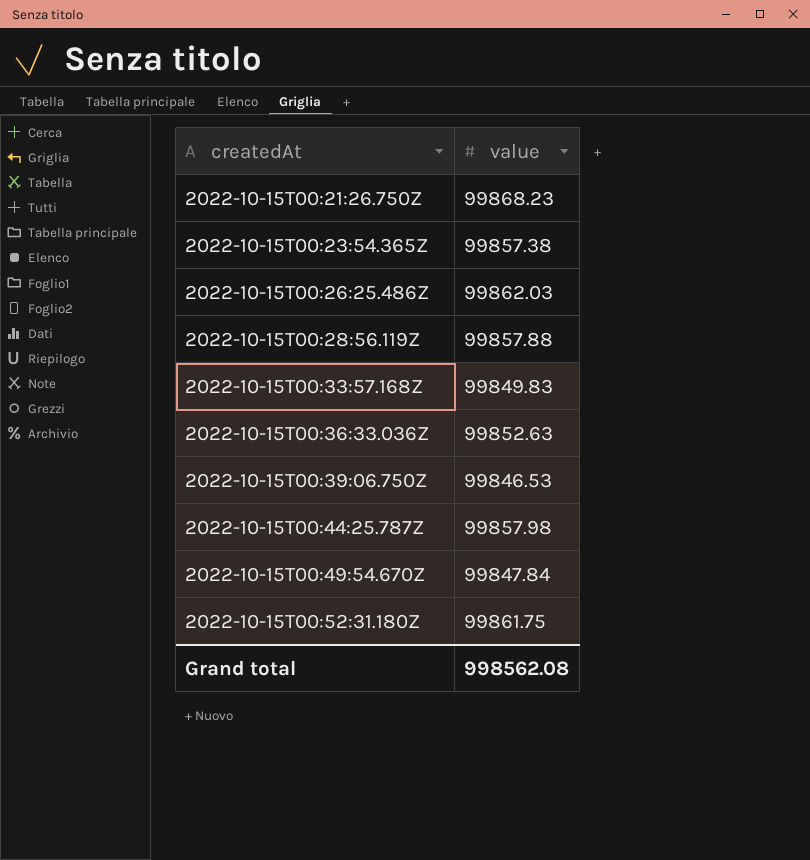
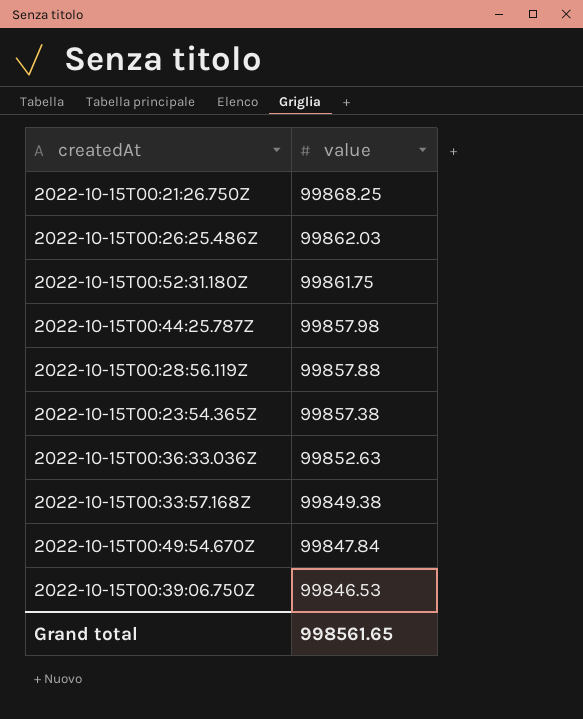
row order: createdAt ascending -> value descending
2022-10-15T00:21:26.750Z | value: 99868.23 -> 99868.25
2022-10-15T00:33:57.168Z | value: 99849.83 -> 99849.38
Grand total | value: 998562.08 -> 998561.65

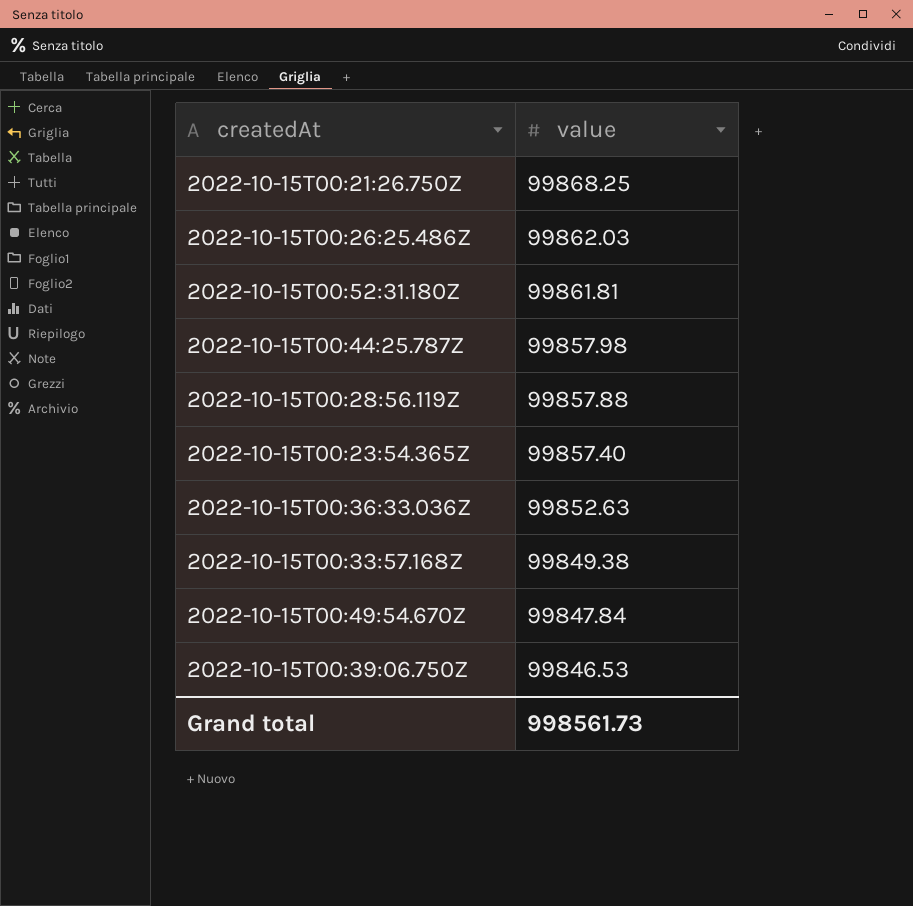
2022-10-15T00:52:31.180Z | value: 99861.75 -> 99861.81
2022-10-15T00:23:54.365Z | value: 99857.38 -> 99857.40
Grand total | value: 998561.65 -> 998561.73

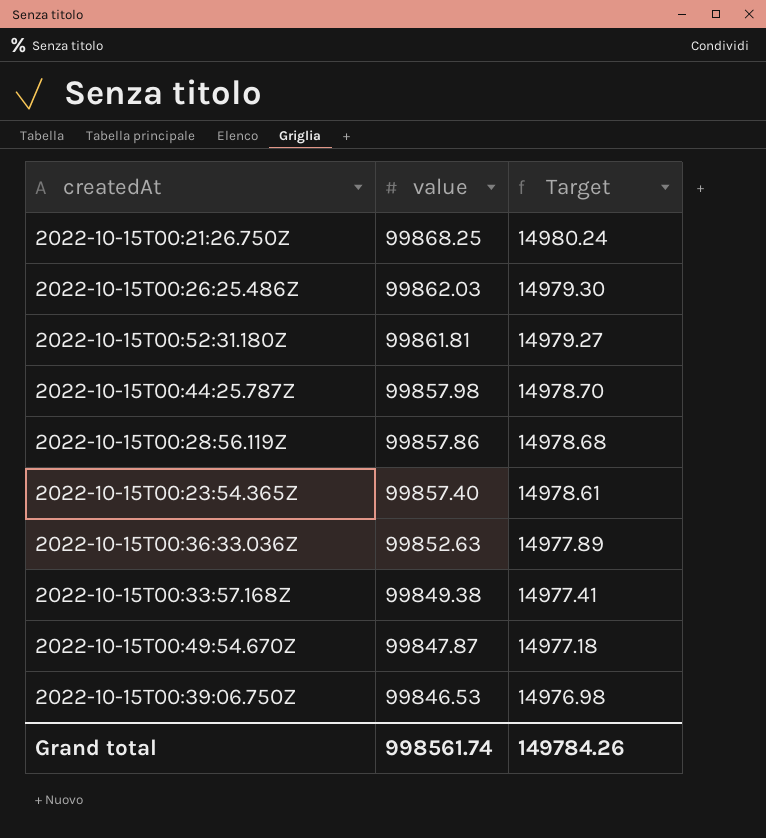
column Target | formula: none -> [value] * 0.15
2022-10-15T00:28:56.119Z | value: 99857.88 -> 99857.86
2022-10-15T00:49:54.670Z | value: 99847.84 -> 99847.87
Grand total | value: 998561.73 -> 998561.74

